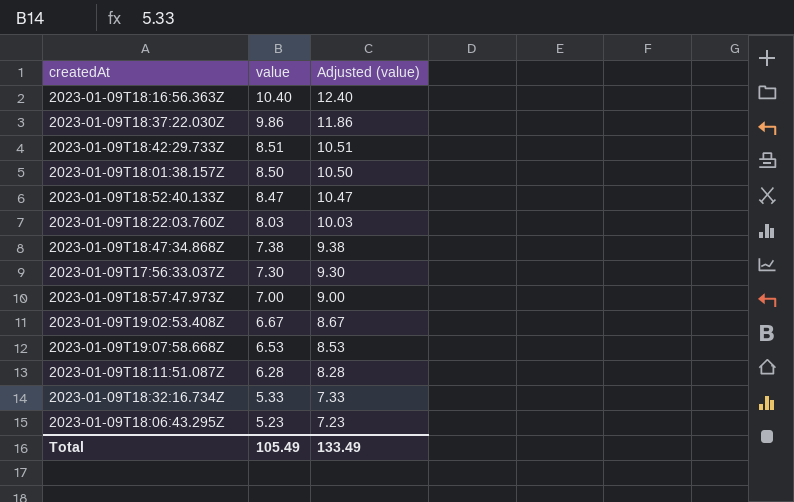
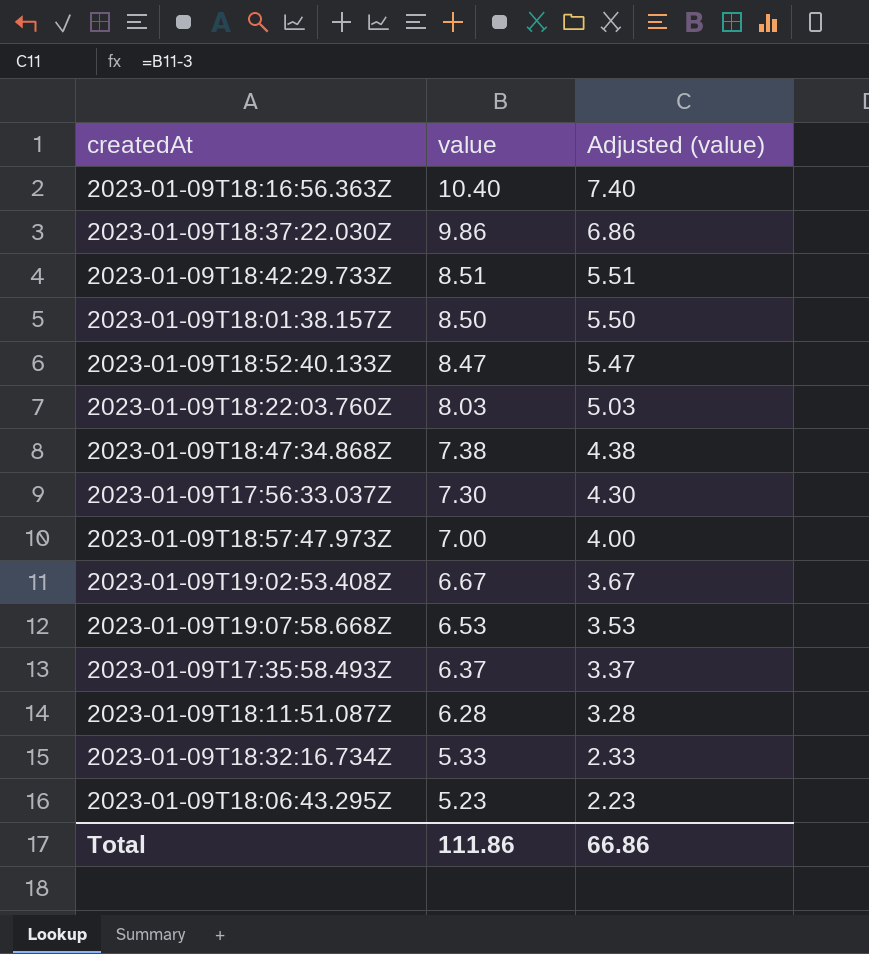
column Adjusted (value) | formula: [value] + 2 -> [value] - 3
row 2023-01-09T17:35:58.493Z: none -> 6.37 | 3.37
Total | value: 105.49 -> 111.86
Total | Adjusted (value): 133.49 -> 66.86

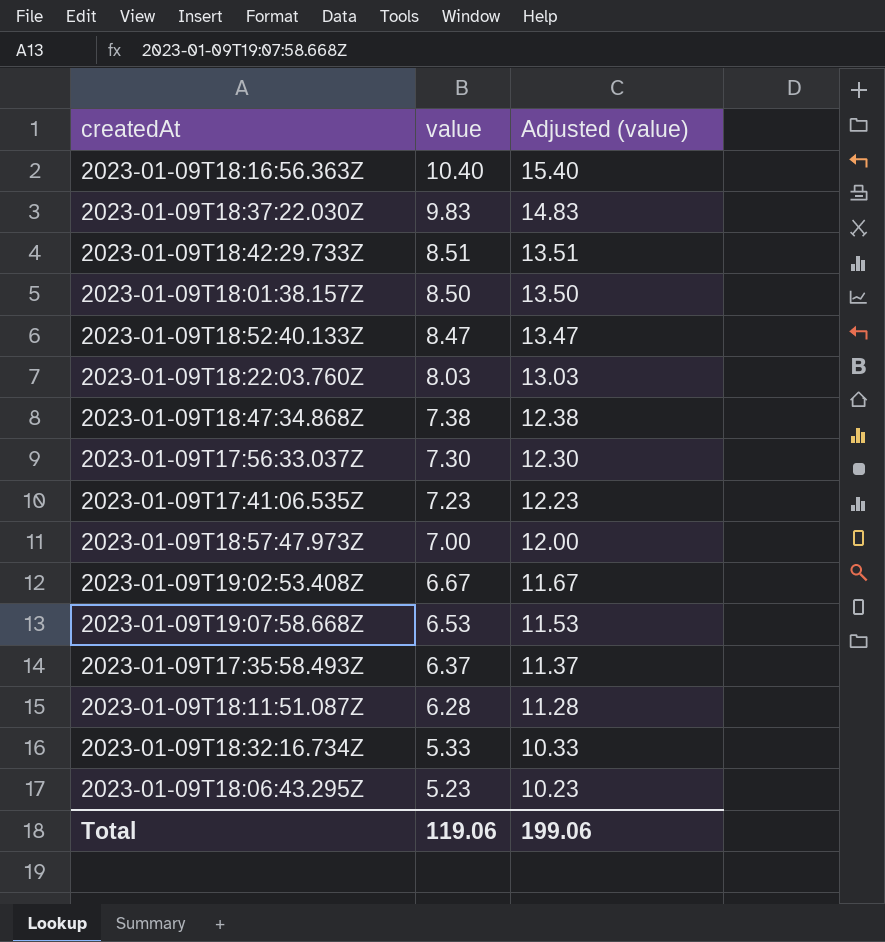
column Adjusted (value) | formula: [value] - 3 -> [value] + 5
2023-01-09T18:37:22.030Z | value: 9.86 -> 9.83
row 2023-01-09T17:41:06.535Z: none -> 7.23 | 12.23
Total | value: 111.86 -> 119.06
Total | Adjusted (value): 66.86 -> 199.06

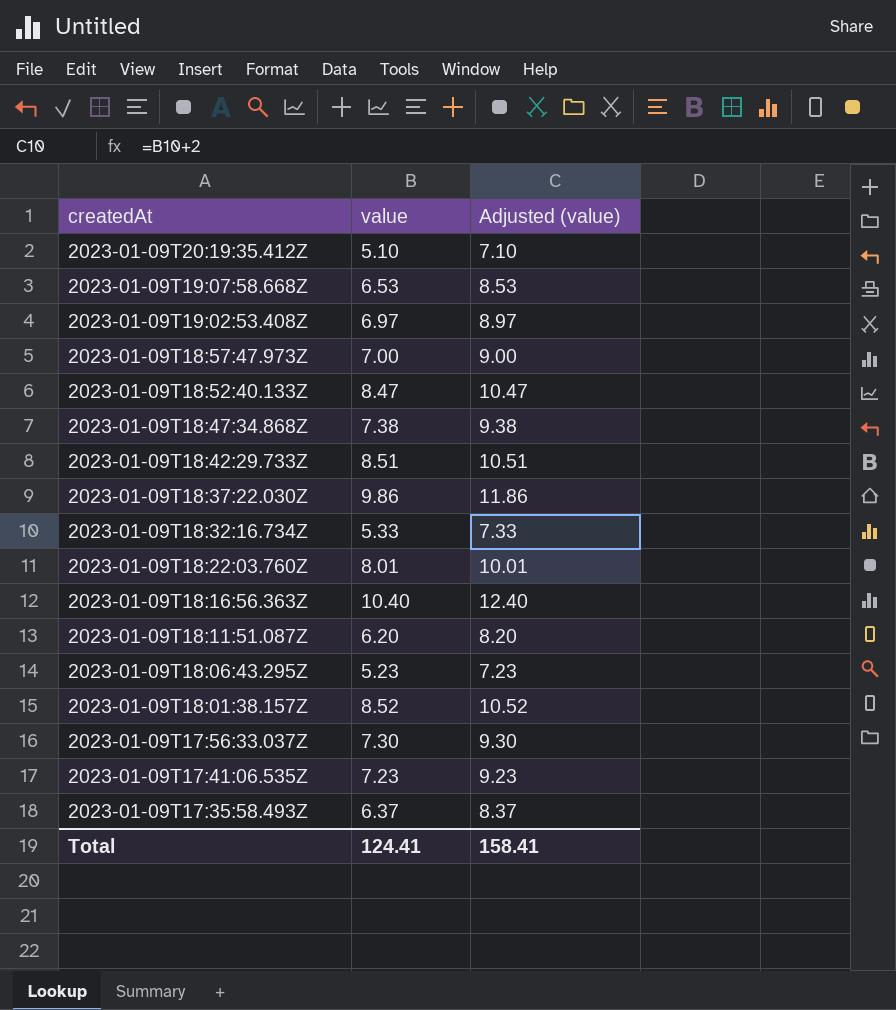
row order: value descending -> createdAt descending
column Adjusted (value) | formula: [value] + 5 -> [value] + 2
row 2023-01-09T20:19:35.412Z: none -> 5.10 | 7.10
2023-01-09T19:02:53.408Z | value: 6.67 -> 6.97
2023-01-09T18:37:22.030Z | value: 9.83 -> 9.86
2023-01-09T18:22:03.760Z | value: 8.03 -> 8.01
2023-01-09T18:11:51.087Z | value: 6.28 -> 6.20
2023-01-09T18:01:38.157Z | value: 8.50 -> 8.52
Total | value: 119.06 -> 124.41
Total | Adjusted (value): 199.06 -> 158.41

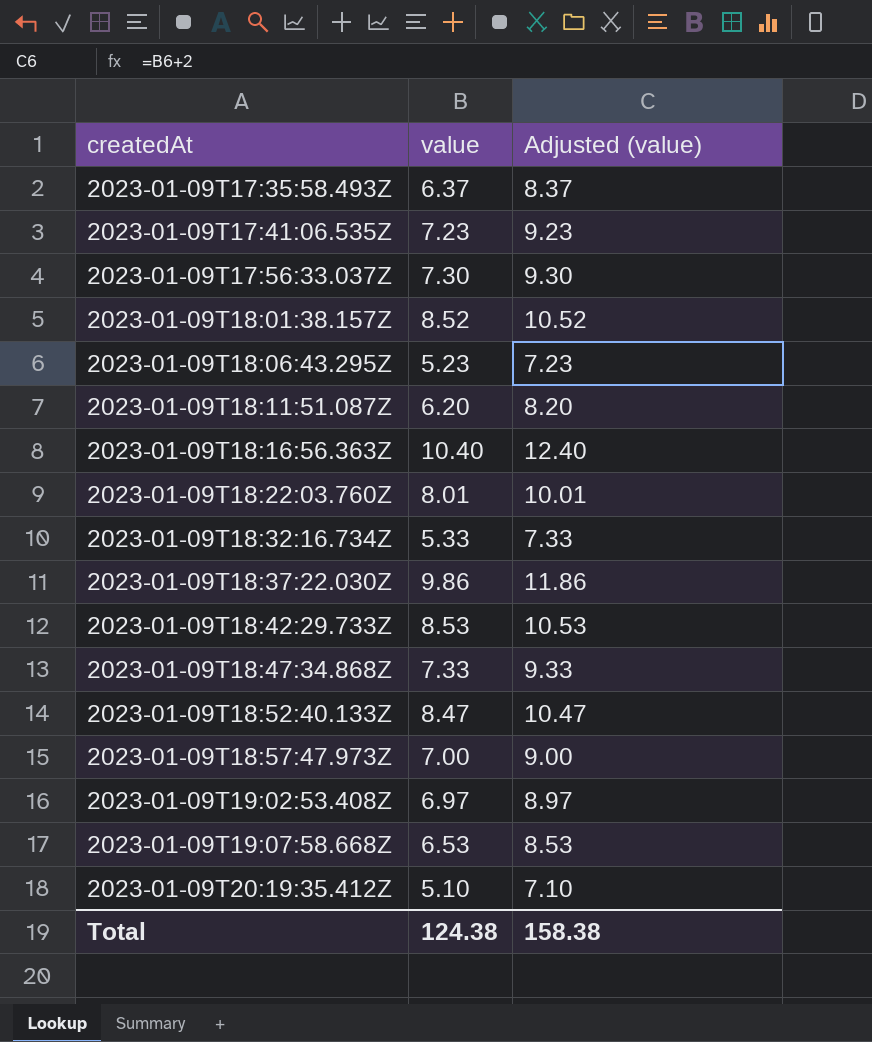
row order: createdAt descending -> createdAt ascending
2023-01-09T18:42:29.733Z | value: 8.51 -> 8.53
2023-01-09T18:42:29.733Z | Adjusted (value): 10.51 -> 10.53
2023-01-09T18:47:34.868Z | value: 7.38 -> 7.33
2023-01-09T18:47:34.868Z | Adjusted (value): 9.38 -> 9.33
Total | value: 124.41 -> 124.38
Total | Adjusted (value): 158.41 -> 158.38

